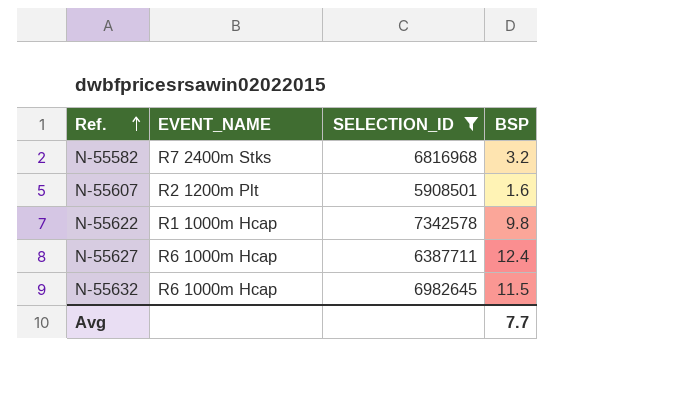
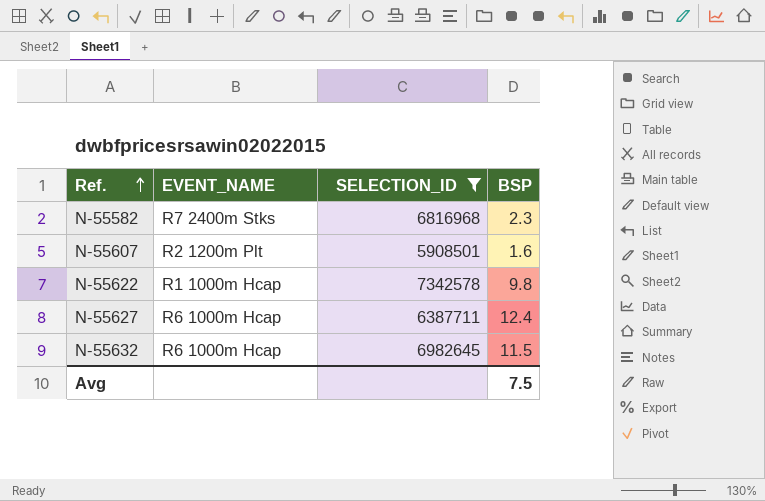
N-55582 | BSP: 3.2 -> 2.3
Avg | BSP: 7.7 -> 7.5

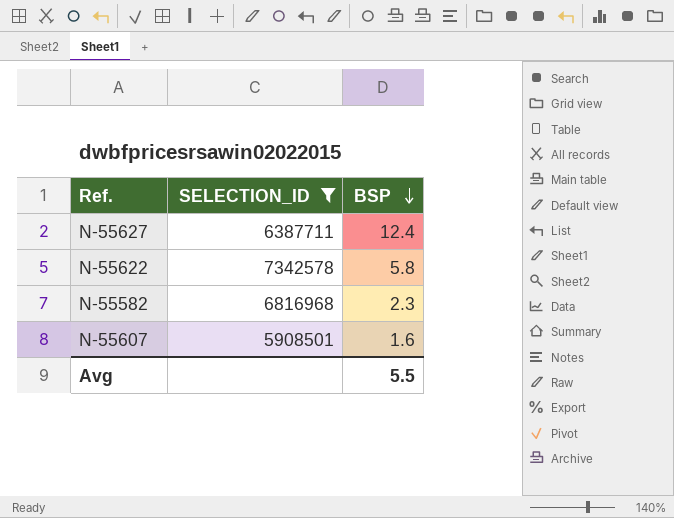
row order: Ref. ascending -> BSP descending
column EVENT_NAME | position: 2 -> none
row N-55632: R6 1000m Hcap | 6982645 | 11.5 -> none
N-55622 | BSP: 9.8 -> 5.8
Avg | BSP: 7.5 -> 5.5

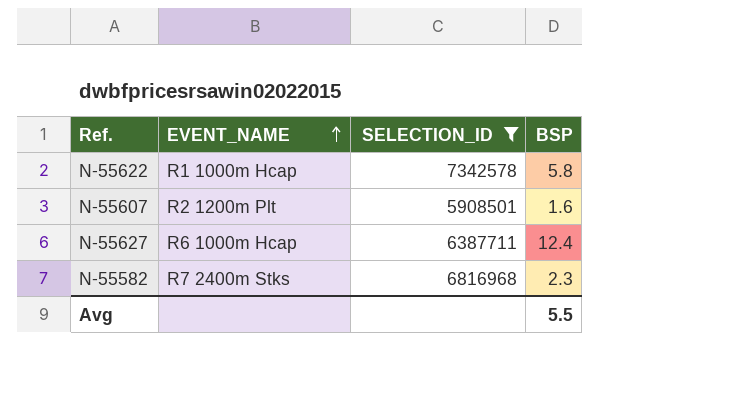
row order: BSP descending -> EVENT_NAME ascending
column EVENT_NAME | position: none -> 2

